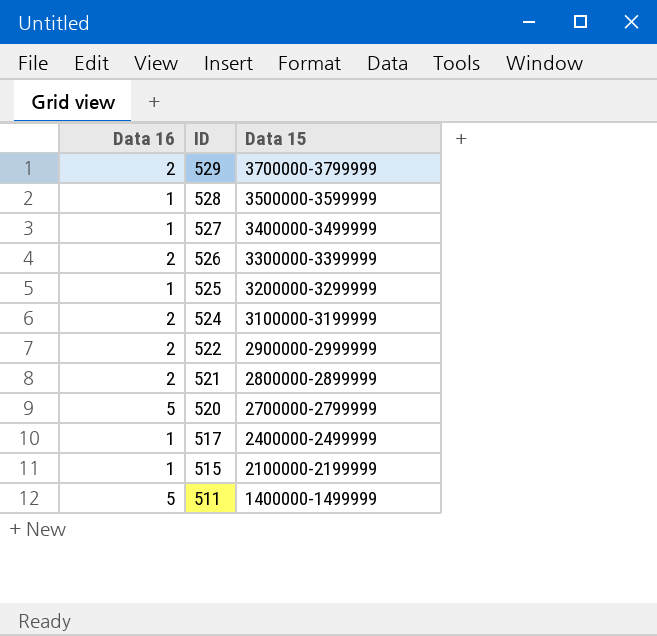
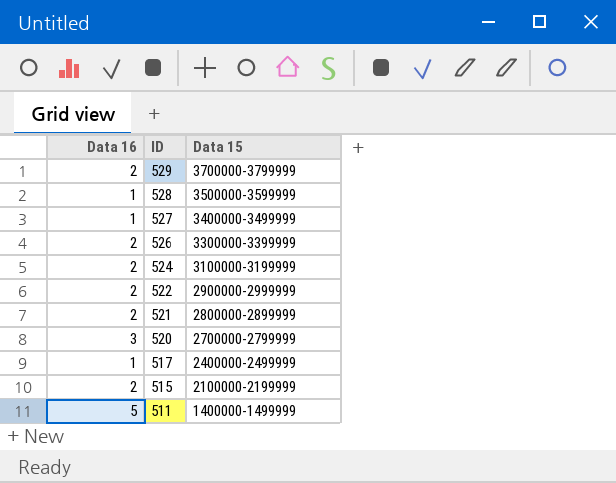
row 525: 1 | 3200000-3299999 -> none
520 | Data 16: 5 -> 3
515 | Data 16: 1 -> 2

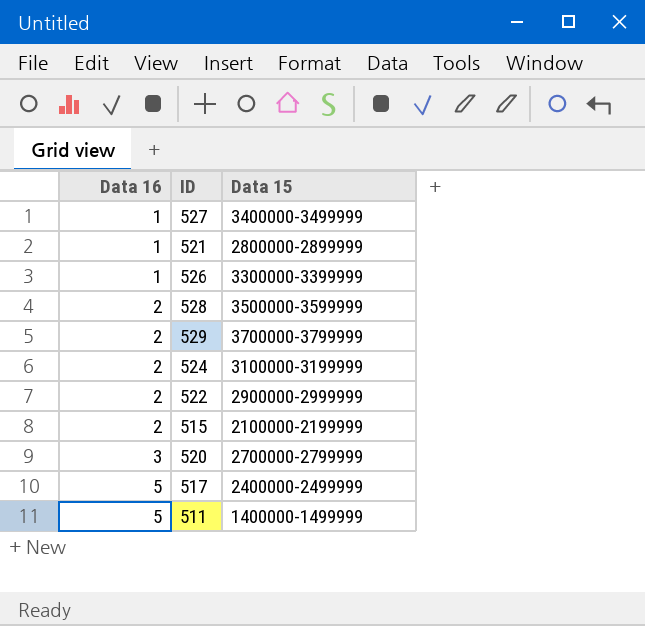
row order: ID descending -> Data 16 ascending
521 | Data 16: 2 -> 1
526 | Data 16: 2 -> 1
528 | Data 16: 1 -> 2
517 | Data 16: 1 -> 5

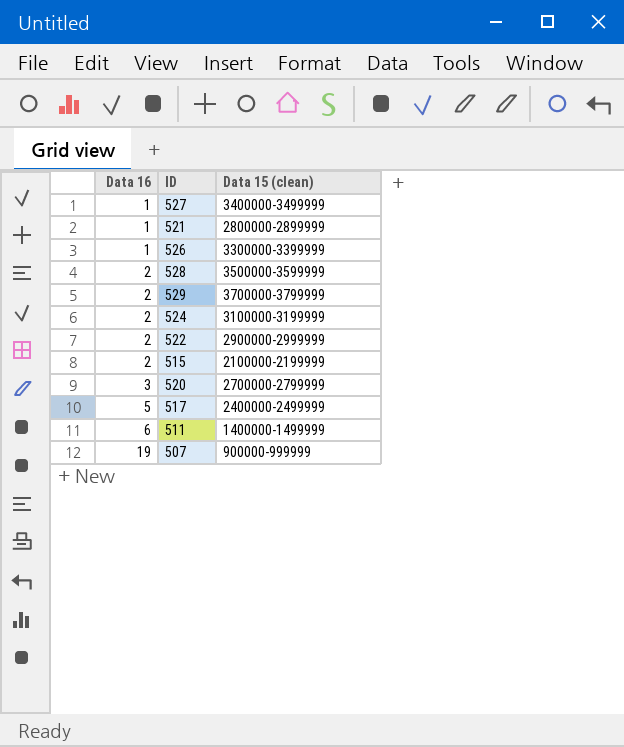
column name: Data 15 -> Data 15 (clean)
511 | Data 16: 5 -> 6
row 507: none -> 19 | 900000-999999

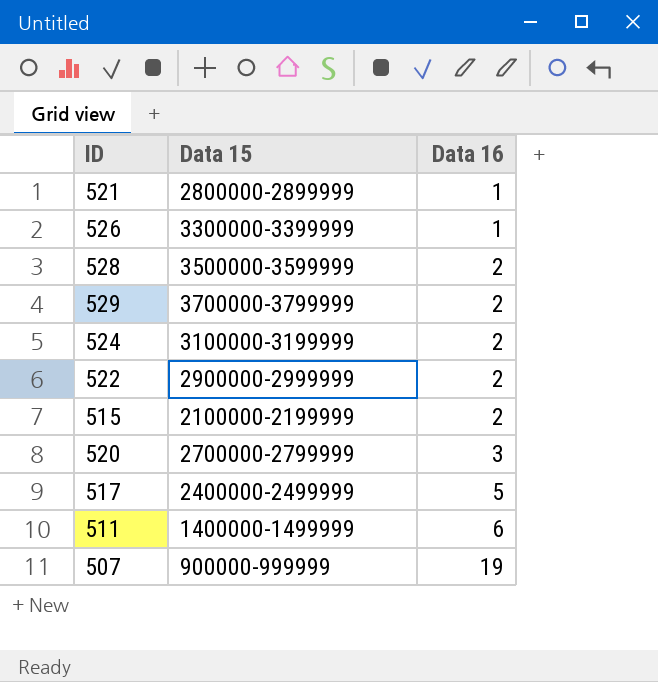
column name: Data 15 (clean) -> Data 15
column Data 16 | position: 1 -> 3
row 527: 1 | 3400000-3499999 -> none

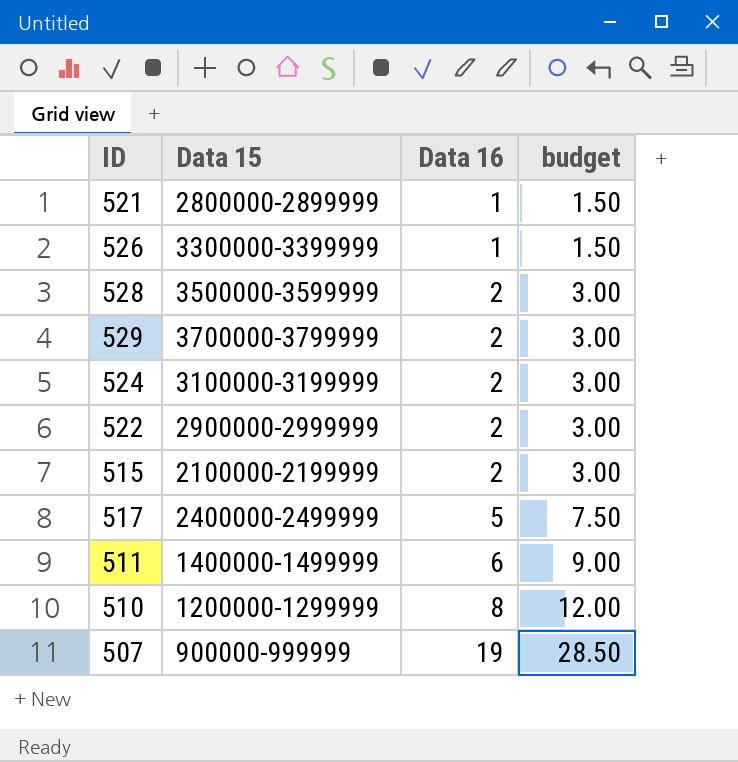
column budget | formula: none -> [Data 16] * 1.5
row 520: 2700000-2799999 | 3 -> none
row 510: none -> 1200000-1299999 | 8 | 12.00

